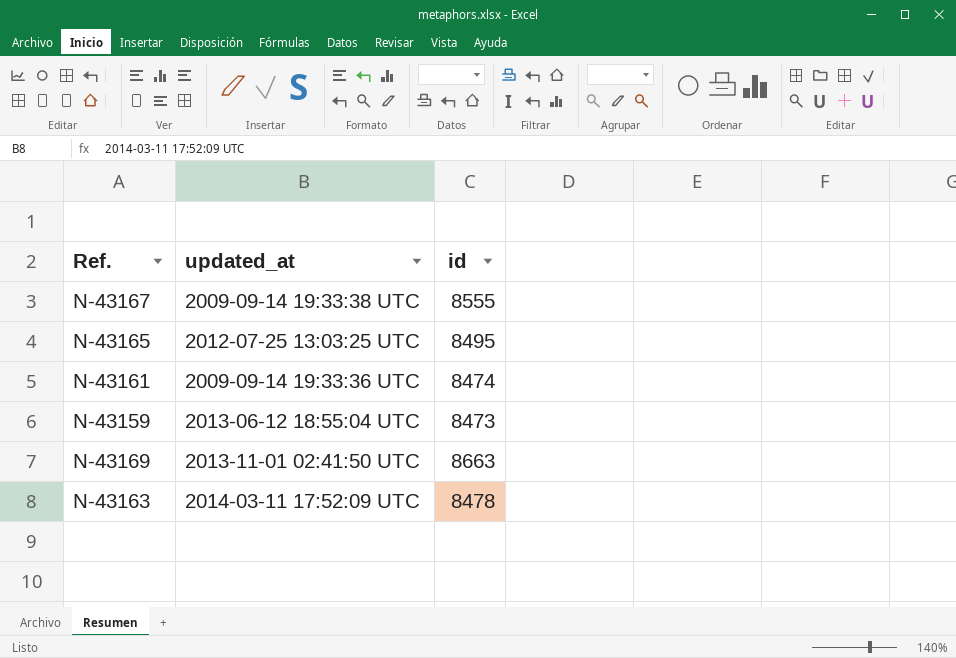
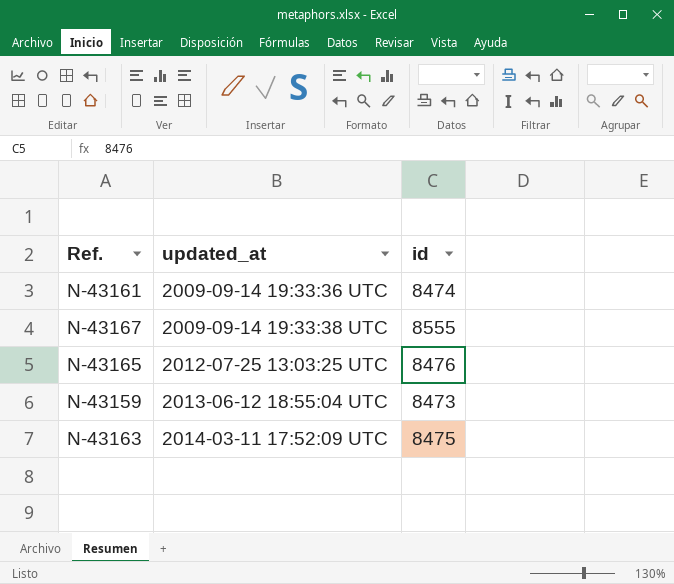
row order: none -> updated_at ascending
row N-43169: 2013-11-01 02:41:50 UTC | 8663 -> none
N-43165 | id: 8495 -> 8476
N-43163 | id: 8478 -> 8475

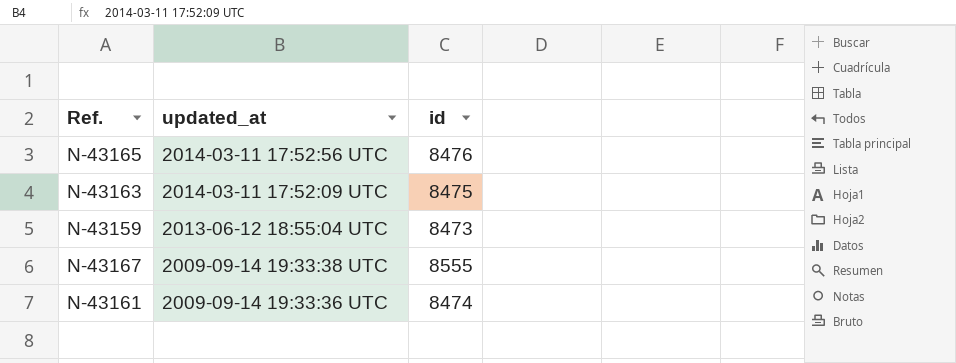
row order: updated_at ascending -> updated_at descending
N-43165 | updated_at: 2012-07-25 13:03:25 UTC -> 2014-03-11 17:52:56 UTC

